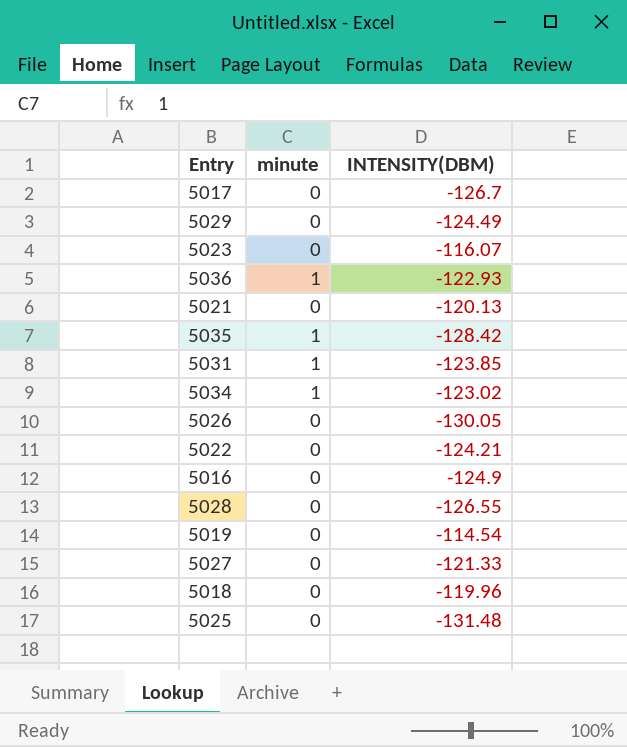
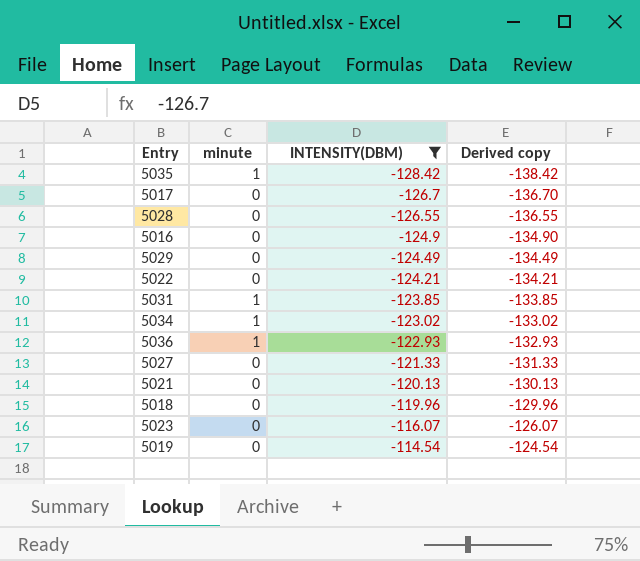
filter: none -> INTENSITY(DBM) >= -128.42
row order: none -> INTENSITY(DBM) ascending
column Derived copy | formula: none -> [INTENSITY(DBM)] - 10

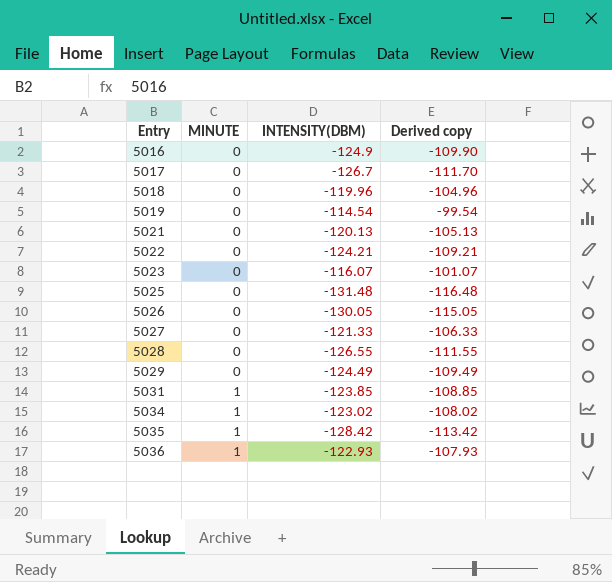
filter: INTENSITY(DBM) >= -128.42 -> none
row order: INTENSITY(DBM) ascending -> Entry ascending
column name: minute -> MINUTE
column Derived copy | formula: [INTENSITY(DBM)] - 10 -> [INTENSITY(DBM)] + 15

